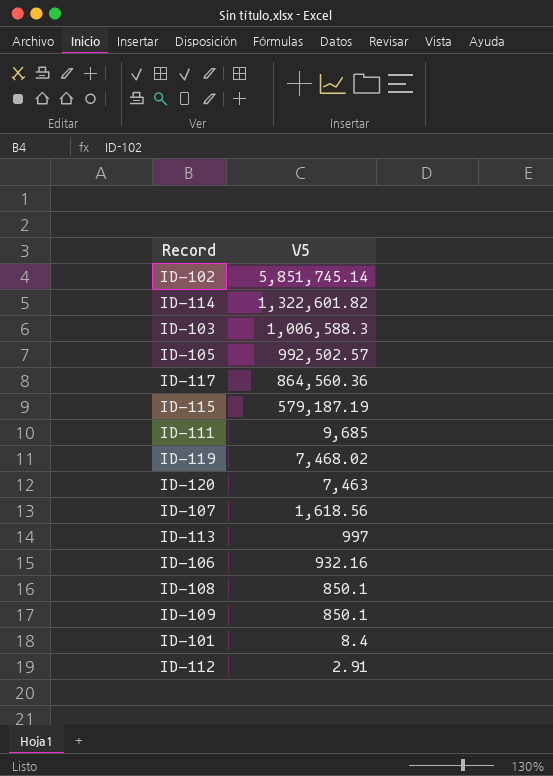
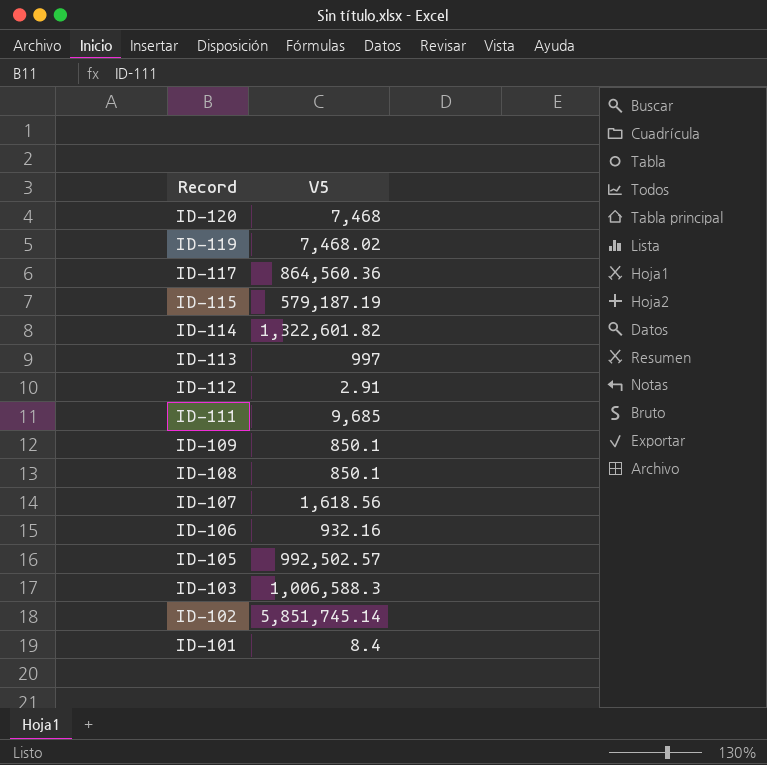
row order: V5 descending -> Record descending
ID-120 | V5: 7,463 -> 7,468

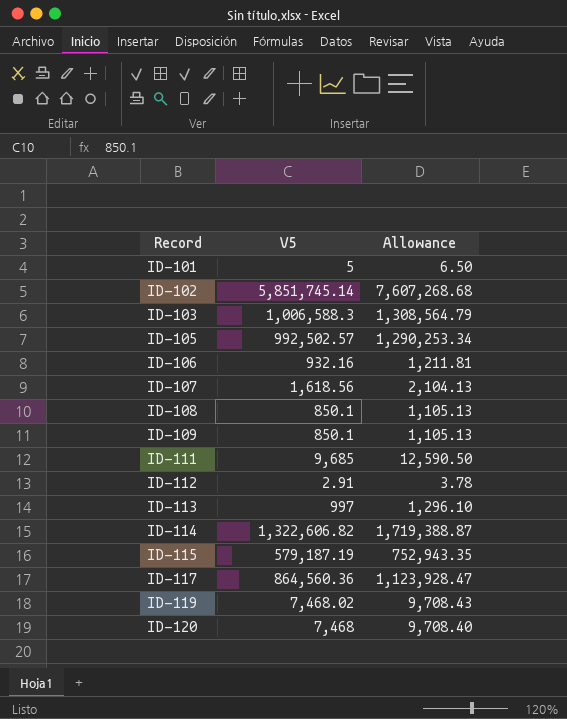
row order: Record descending -> Record ascending
column Allowance | formula: none -> [V5] * 1.3
ID-101 | V5: 8.4 -> 5
ID-114 | V5: 1,322,601.82 -> 1,322,606.82

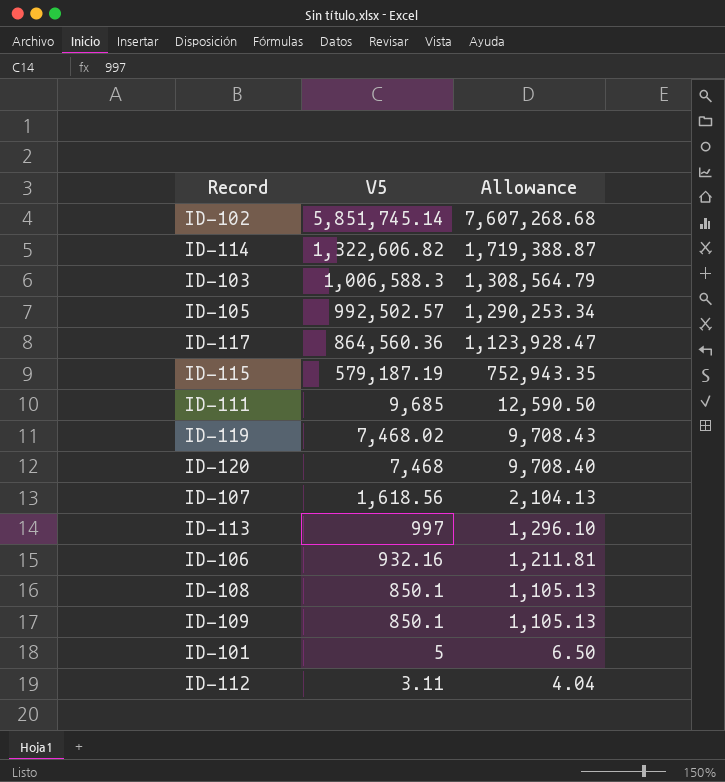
row order: Record ascending -> V5 descending
ID-112 | V5: 2.91 -> 3.11
ID-112 | Allowance: 3.78 -> 4.04

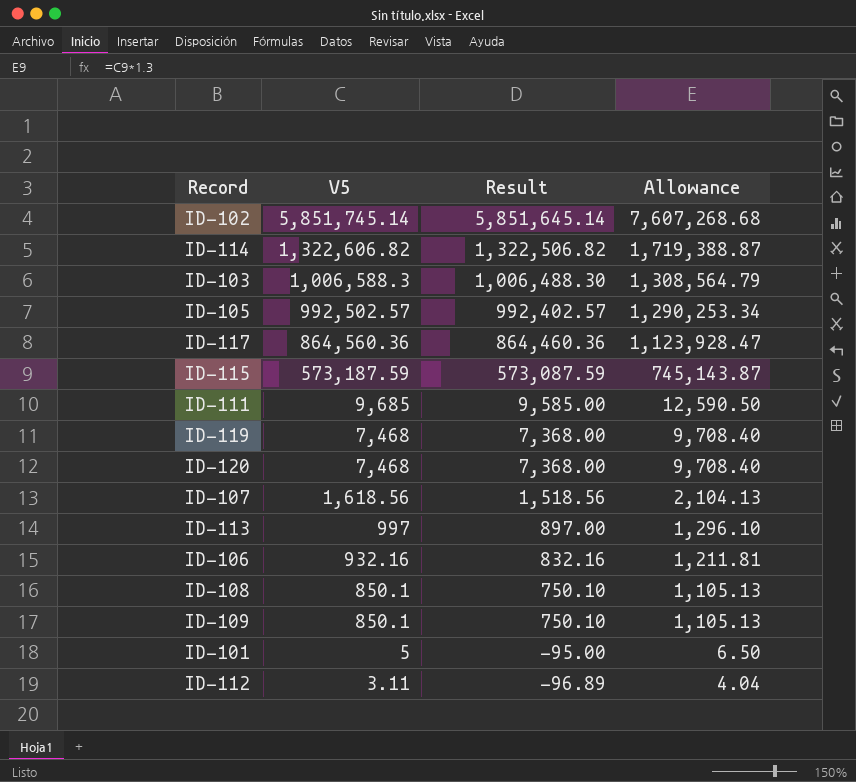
column Result | formula: none -> [V5] - 100
ID-115 | V5: 579,187.19 -> 573,187.59
ID-115 | Allowance: 752,943.35 -> 745,143.87
ID-119 | V5: 7,468.02 -> 7,468
ID-119 | Allowance: 9,708.43 -> 9,708.40

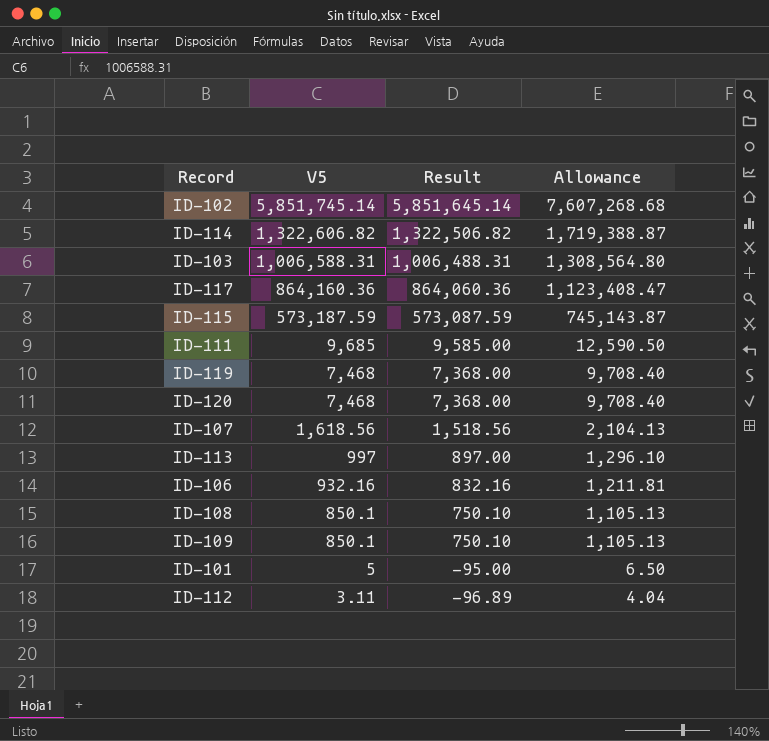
row ID-105: 992,502.57 | 992,402.57 | 1,290,253.34 -> none
ID-103 | V5: 1,006,588.3 -> 1,006,588.31
ID-103 | Result: 1,006,488.30 -> 1,006,488.31
ID-103 | Allowance: 1,308,564.79 -> 1,308,564.80
ID-117 | V5: 864,560.36 -> 864,160.36
ID-117 | Result: 864,460.36 -> 864,060.36
ID-117 | Allowance: 1,123,928.47 -> 1,123,408.47

